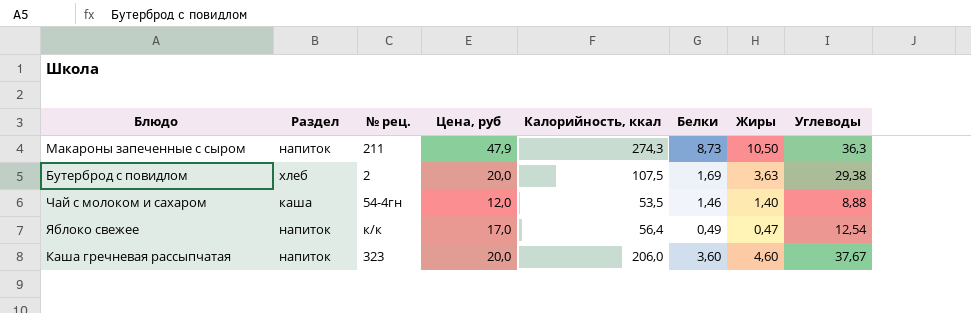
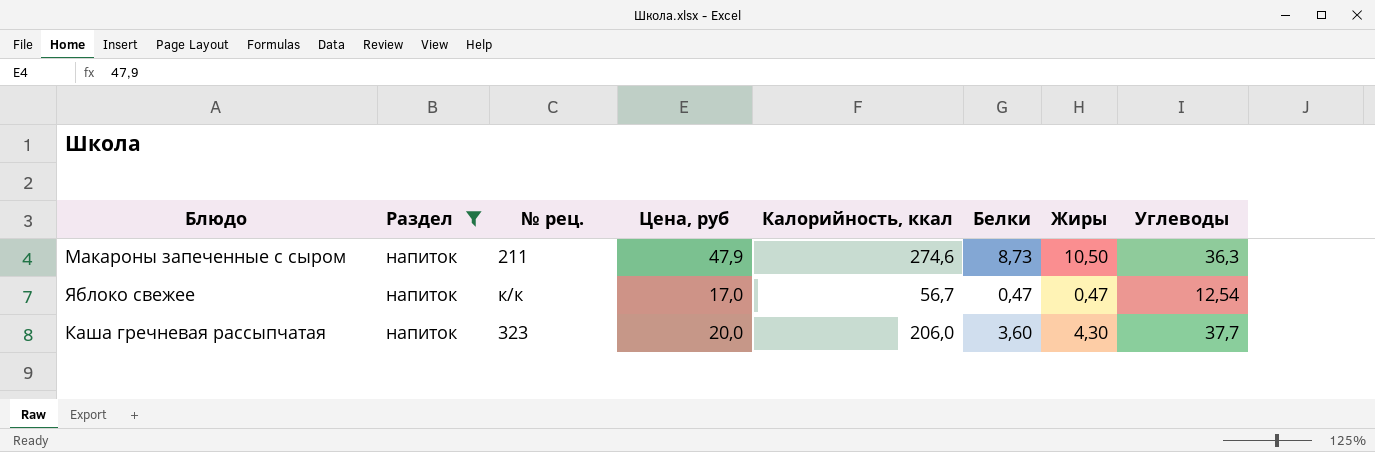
filter: none -> Раздел = напиток
Макароны запеченные с сыром | Калорийность, ккал: 274,3 -> 274,6
Яблоко свежее | Калорийность, ккал: 56,4 -> 56,7
Яблоко свежее | Белки: 0,49 -> 0,47
Каша гречневая рассыпчатая | Жиры: 4,60 -> 4,30
Каша гречневая рассыпчатая | Углеводы: 37,67 -> 37,7

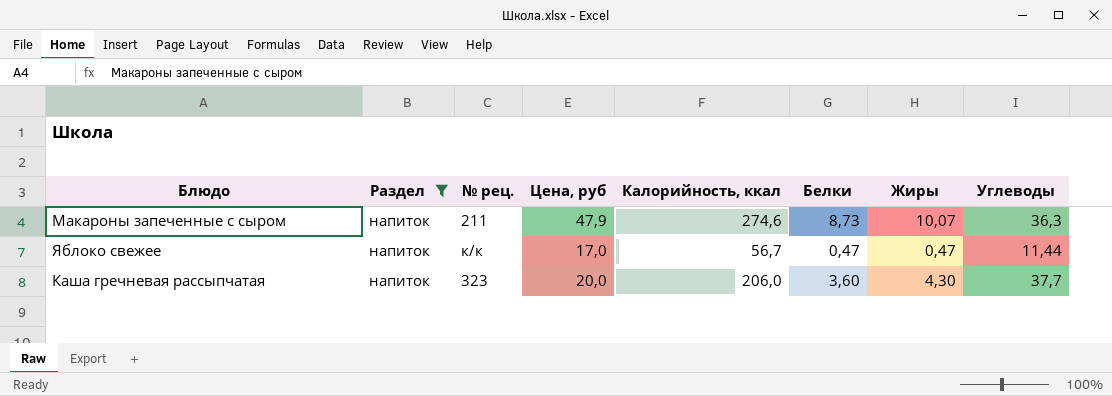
Макароны запеченные с сыром | Жиры: 10,50 -> 10,07
Яблоко свежее | Углеводы: 12,54 -> 11,44

